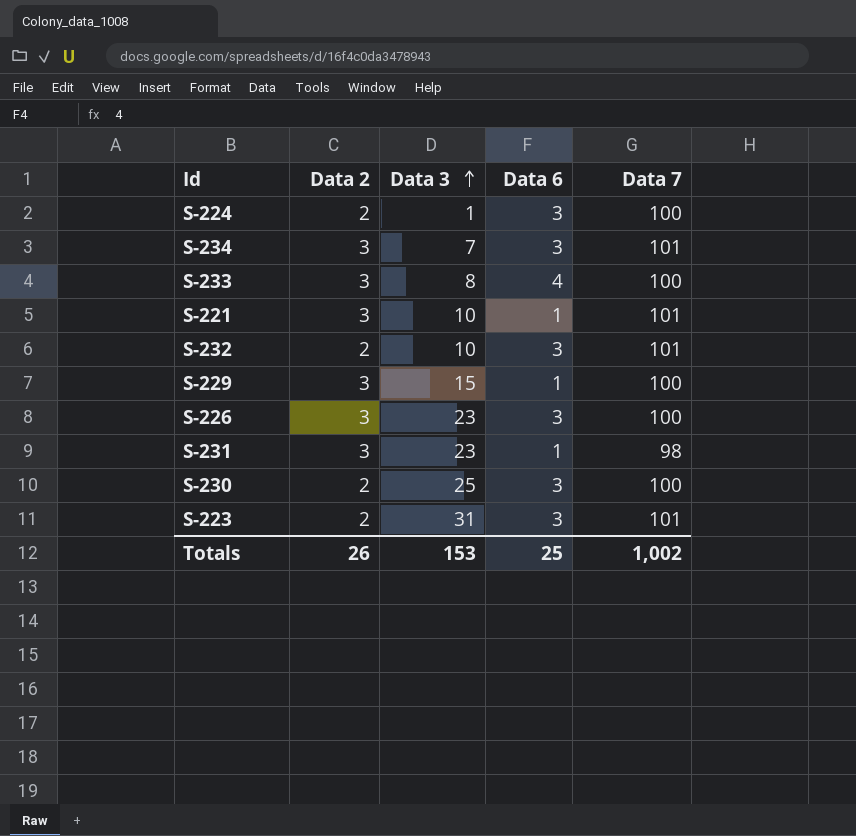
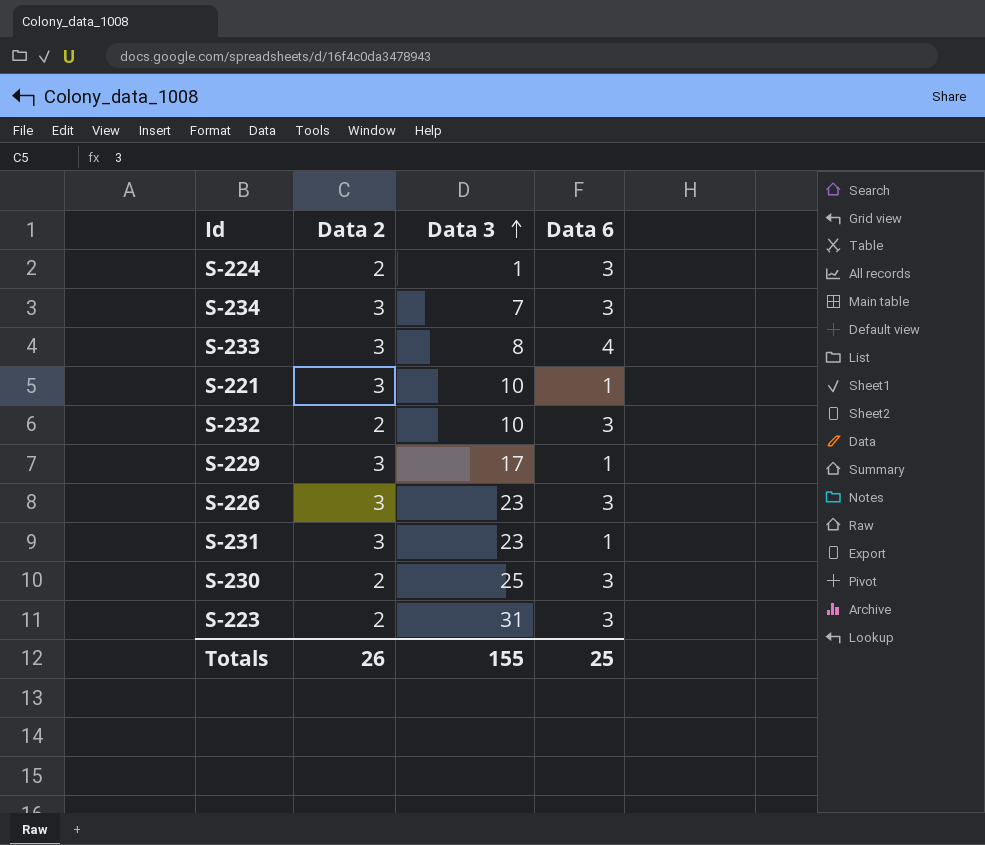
column Data 7 | position: 5 -> none
S-229 | Data 3: 15 -> 17
Totals | Data 3: 153 -> 155

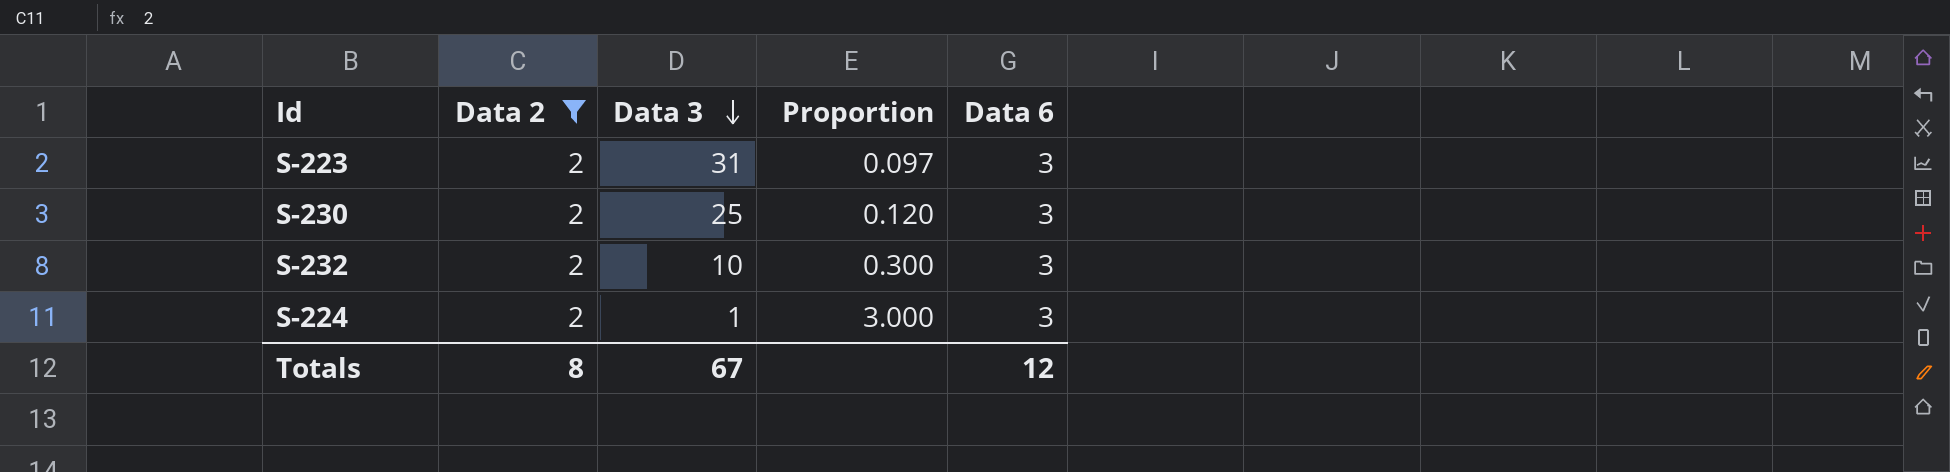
filter: none -> Data 2 = 2
row order: Data 3 ascending -> Data 3 descending
column Proportion | formula: none -> [Data 6] / [Data 3]
Totals | Data 2: 26 -> 8
Totals | Data 3: 155 -> 67
Totals | Data 6: 25 -> 12

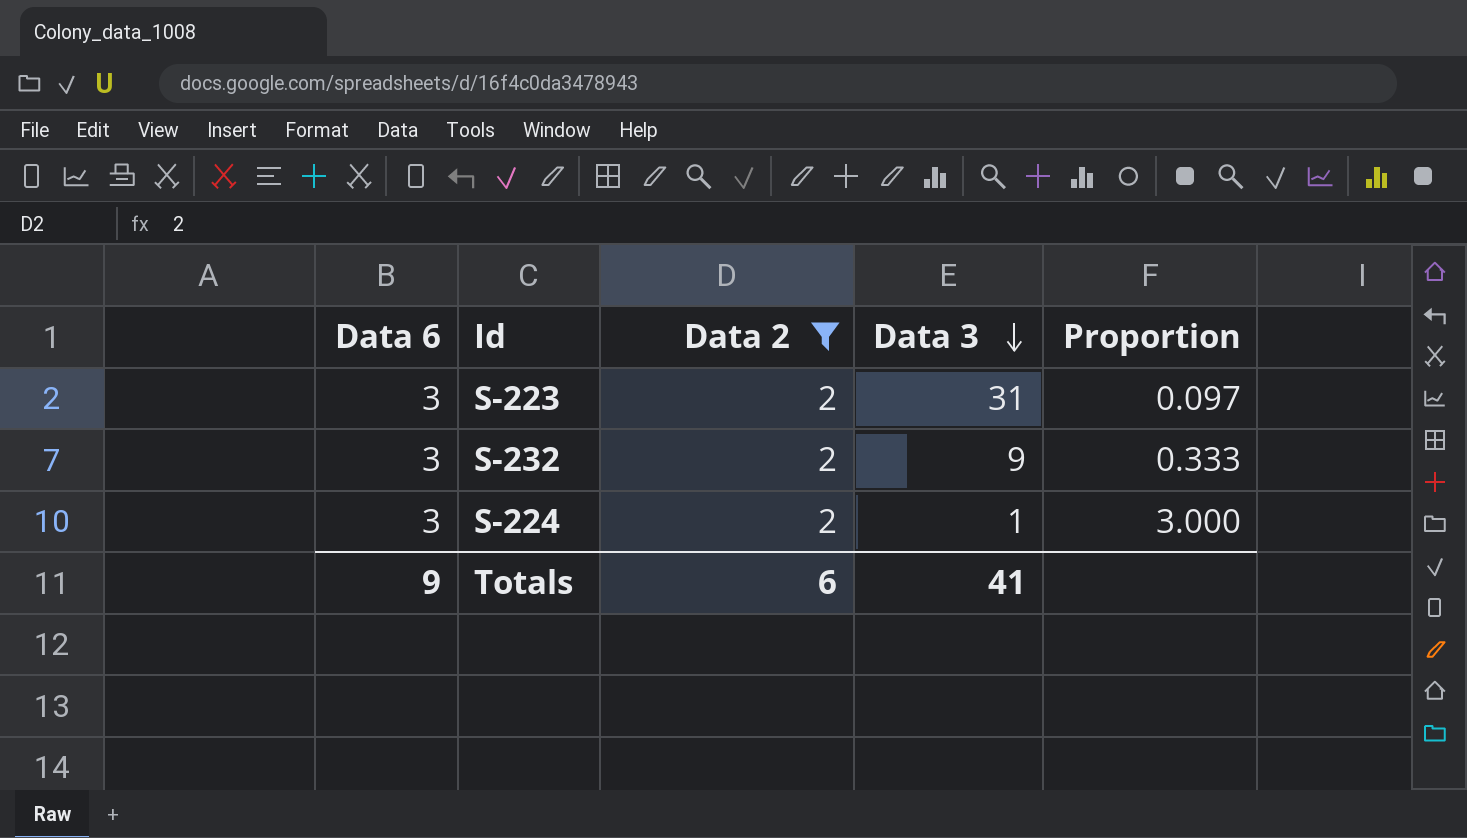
column Data 6 | position: 5 -> 1
row S-230: 2 | 25 | 0.120 | 3 -> none
S-232 | Data 3: 10 -> 9
S-232 | Proportion: 0.300 -> 0.333
Totals | Data 6: 12 -> 9
Totals | Data 2: 8 -> 6
Totals | Data 3: 67 -> 41

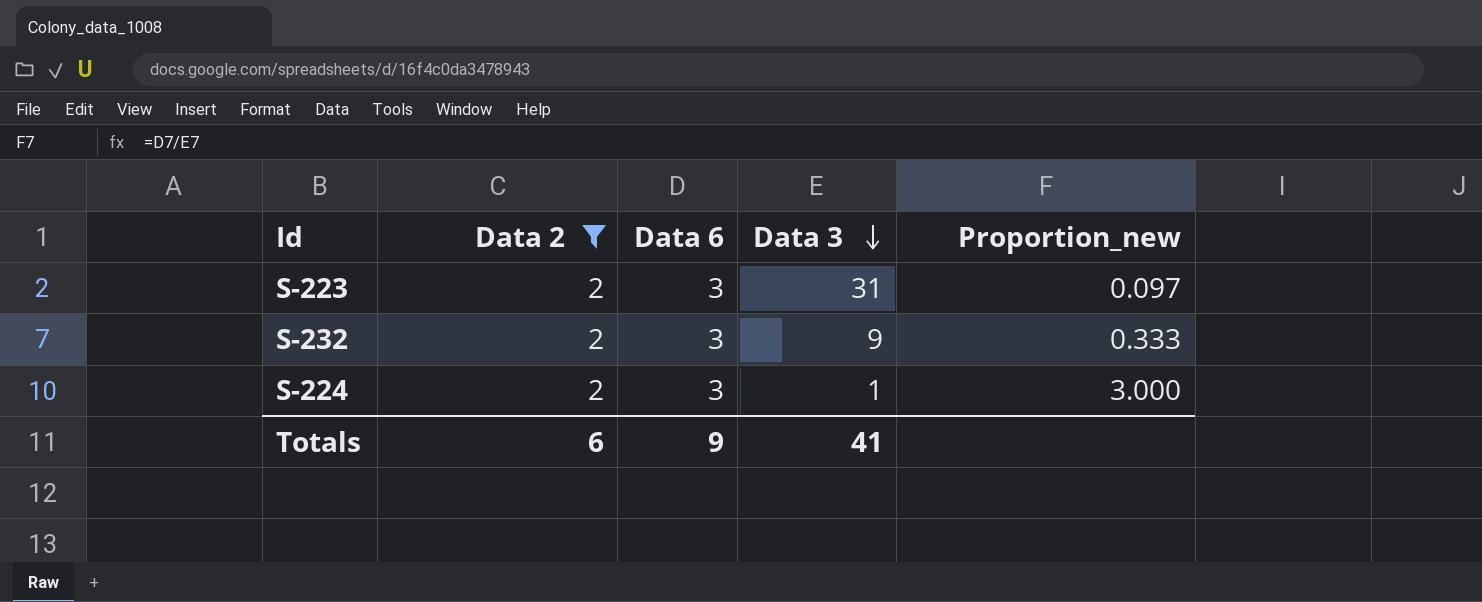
column Data 6 | position: 1 -> 3
column name: Proportion -> Proportion_new

